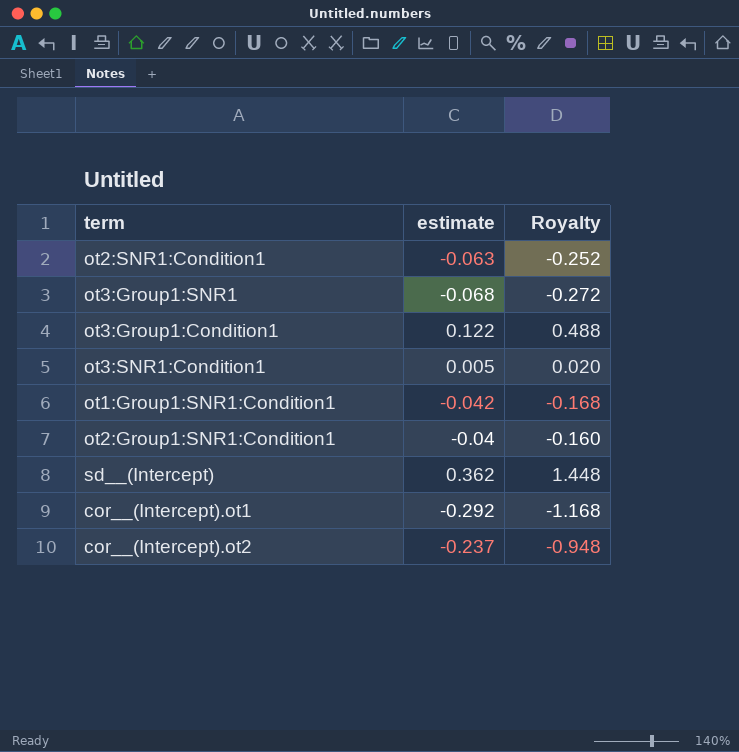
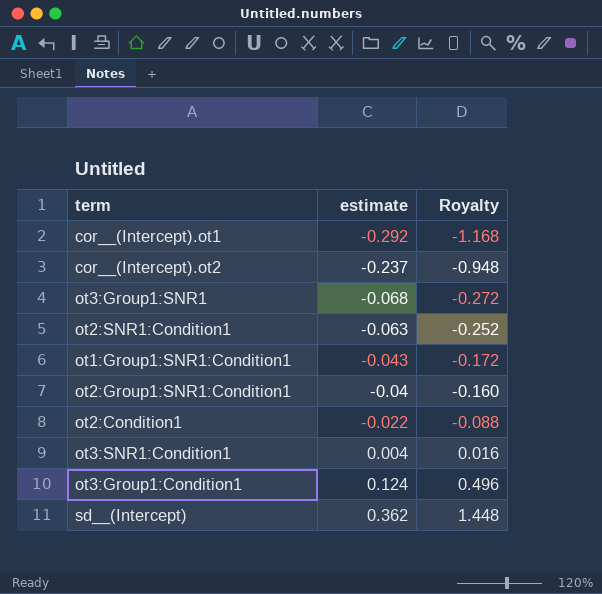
row order: none -> estimate ascending
ot1:Group1:SNR1:Condition1 | estimate: -0.042 -> -0.043
ot1:Group1:SNR1:Condition1 | Royalty: -0.168 -> -0.172
row ot2:Condition1: none -> -0.022 | -0.088
ot3:SNR1:Condition1 | estimate: 0.005 -> 0.004
ot3:SNR1:Condition1 | Royalty: 0.020 -> 0.016
ot3:Group1:Condition1 | estimate: 0.122 -> 0.124
ot3:Group1:Condition1 | Royalty: 0.488 -> 0.496

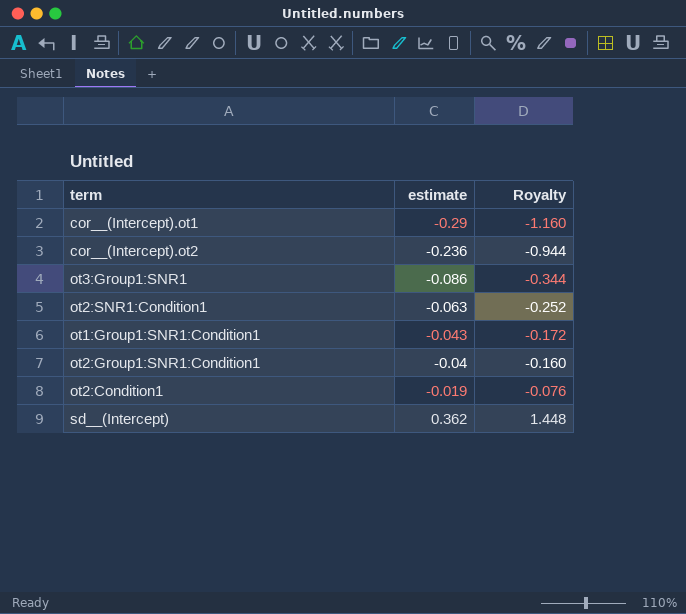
row ot3:SNR1:Condition1: 0.004 | 0.016 -> none
row ot3:Group1:Condition1: 0.124 | 0.496 -> none
cor__(Intercept).ot1 | estimate: -0.292 -> -0.29
cor__(Intercept).ot1 | Royalty: -1.168 -> -1.160
cor__(Intercept).ot2 | estimate: -0.237 -> -0.236
cor__(Intercept).ot2 | Royalty: -0.948 -> -0.944
ot3:Group1:SNR1 | estimate: -0.068 -> -0.086
ot3:Group1:SNR1 | Royalty: -0.272 -> -0.344
ot2:Condition1 | estimate: -0.022 -> -0.019
ot2:Condition1 | Royalty: -0.088 -> -0.076

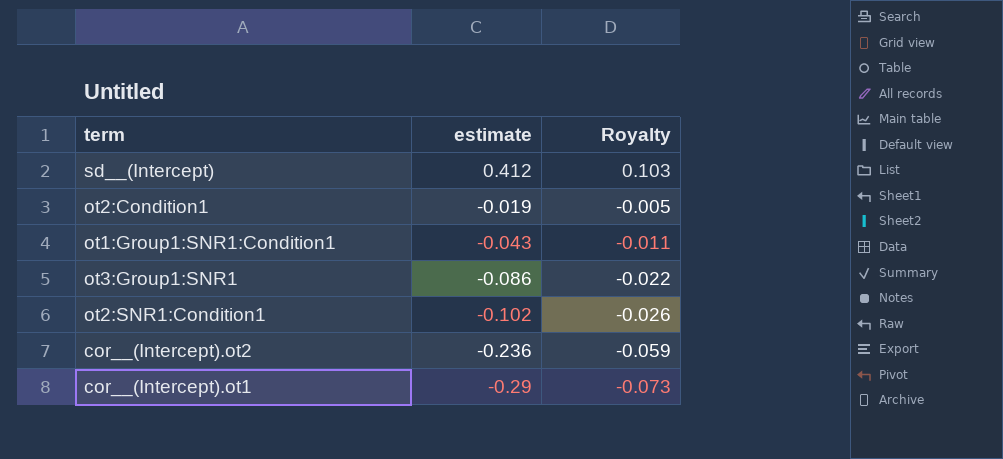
row order: estimate ascending -> estimate descending
column Royalty | formula: [estimate] * 4 -> [estimate] * 0.25
row ot2:Group1:SNR1:Condition1: -0.04 | -0.160 -> none
sd__(Intercept) | estimate: 0.362 -> 0.412
ot2:SNR1:Condition1 | estimate: -0.063 -> -0.102

